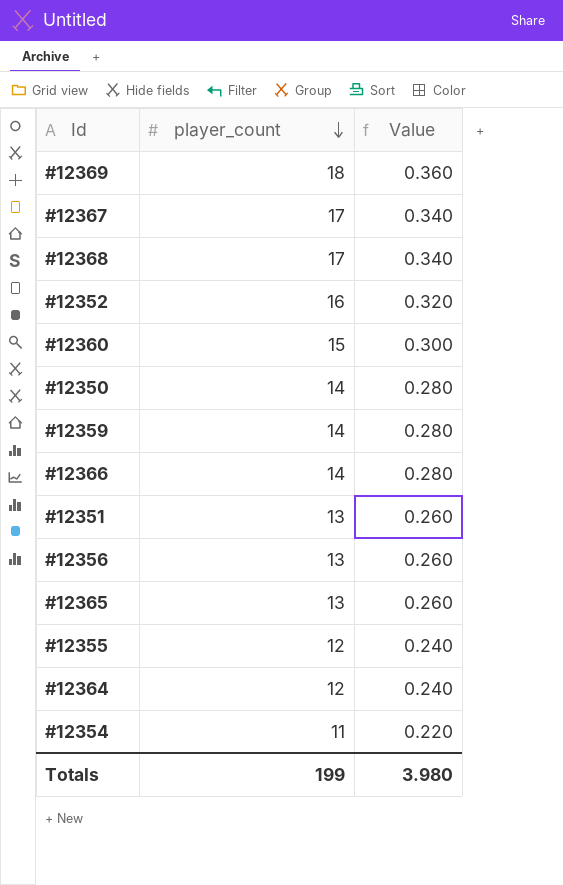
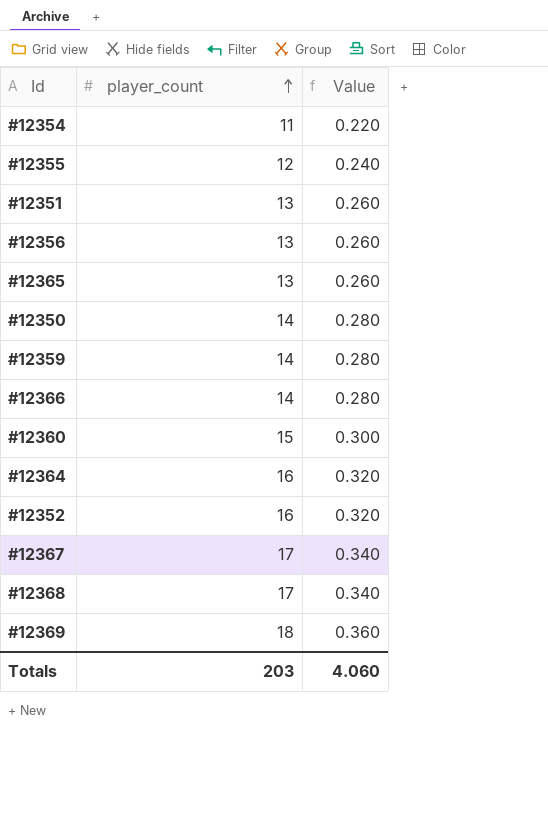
row order: player_count descending -> player_count ascending
#12364 | player_count: 12 -> 16
#12364 | Value: 0.240 -> 0.320
Totals | player_count: 199 -> 203
Totals | Value: 3.980 -> 4.060

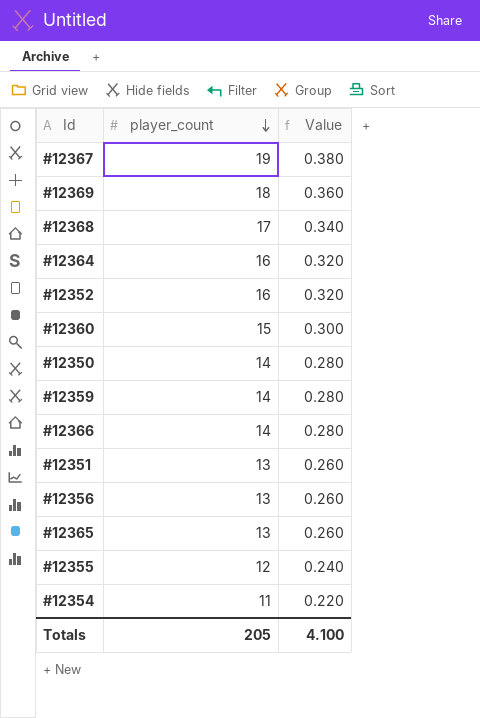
row order: player_count ascending -> player_count descending
#12367 | player_count: 17 -> 19
#12367 | Value: 0.340 -> 0.380
Totals | player_count: 203 -> 205
Totals | Value: 4.060 -> 4.100

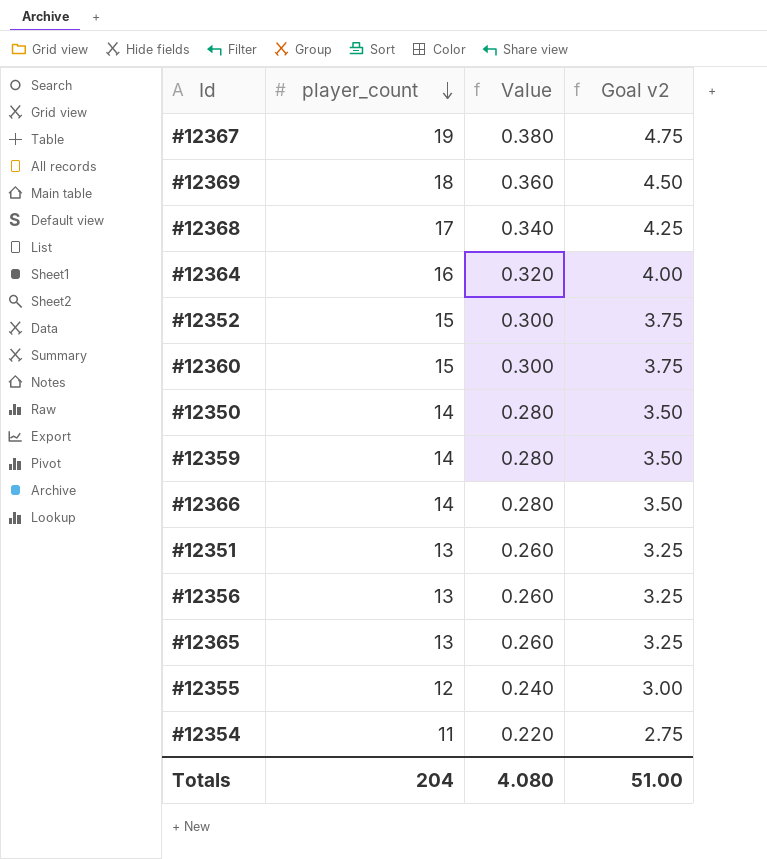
column Goal v2 | formula: none -> [player_count] * 0.25
#12352 | player_count: 16 -> 15
#12352 | Value: 0.320 -> 0.300
Totals | player_count: 205 -> 204
Totals | Value: 4.100 -> 4.080

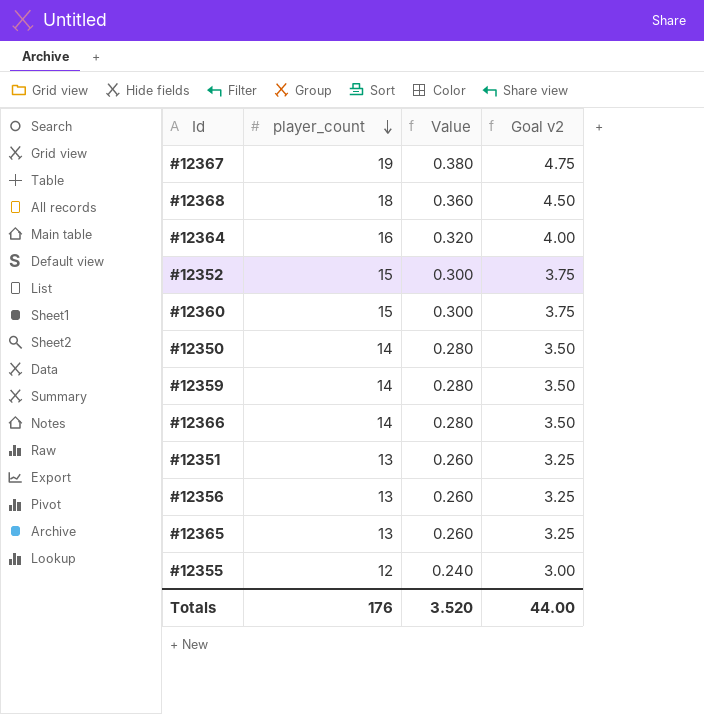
row #12369: 18 | 0.360 | 4.50 -> none
row #12354: 11 | 0.220 | 2.75 -> none
#12368 | player_count: 17 -> 18
#12368 | Value: 0.340 -> 0.360
#12368 | Goal v2: 4.25 -> 4.50
Totals | player_count: 204 -> 176
Totals | Value: 4.080 -> 3.520
Totals | Goal v2: 51.00 -> 44.00

